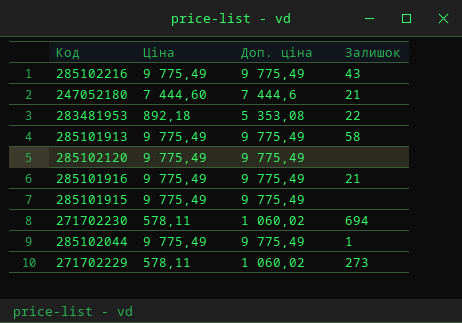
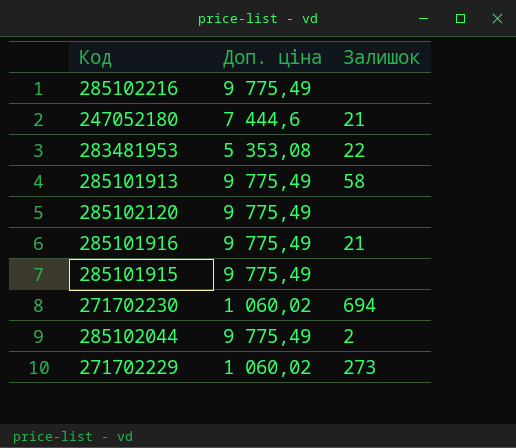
column Ціна | position: 2 -> none
285102216 | Залишок: 43 -> none
285102044 | Залишок: 1 -> 2

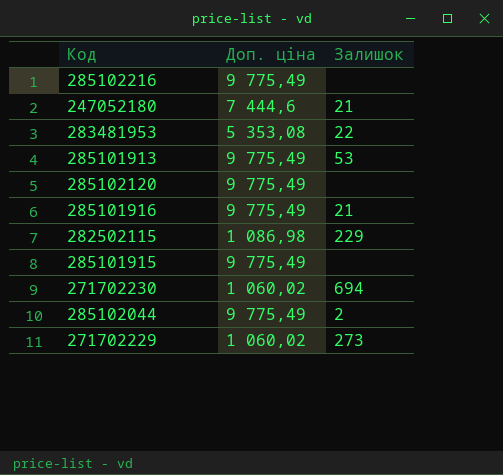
285101913 | Залишок: 58 -> 53
row 282502115: none -> 1 086,98 | 229

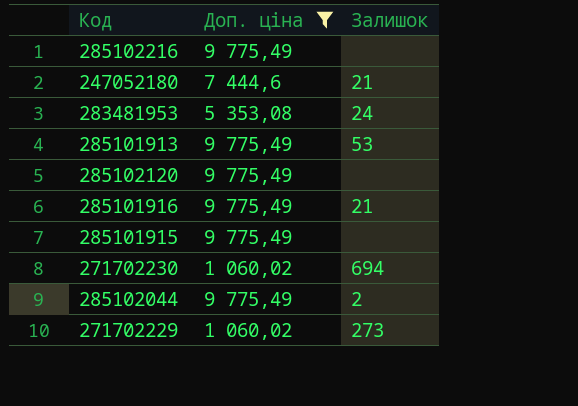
filter: none -> Доп. ціна != 1 086,98
283481953 | Залишок: 22 -> 24

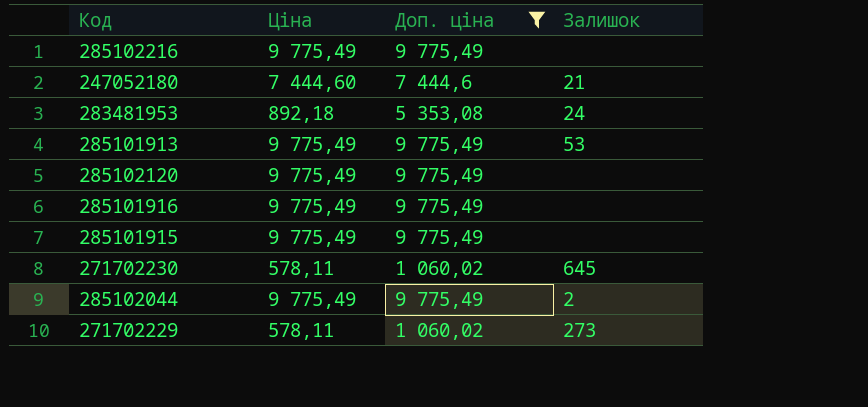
column Ціна | position: none -> 2
285101916 | Залишок: 21 -> none
271702230 | Залишок: 694 -> 645

